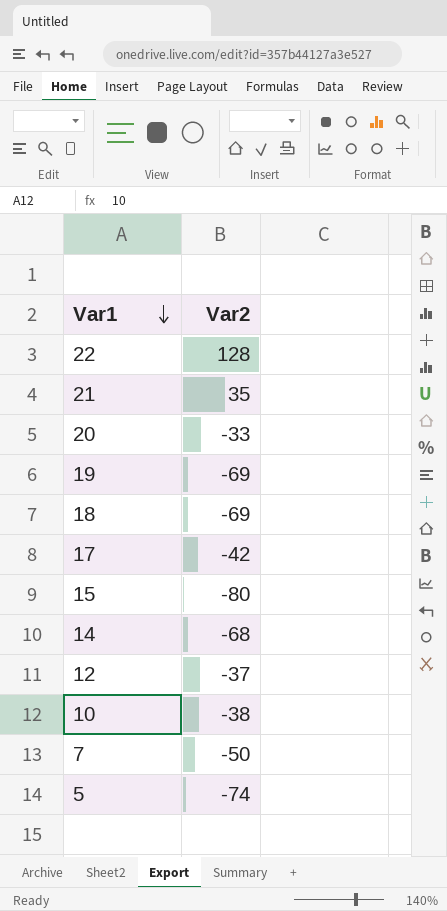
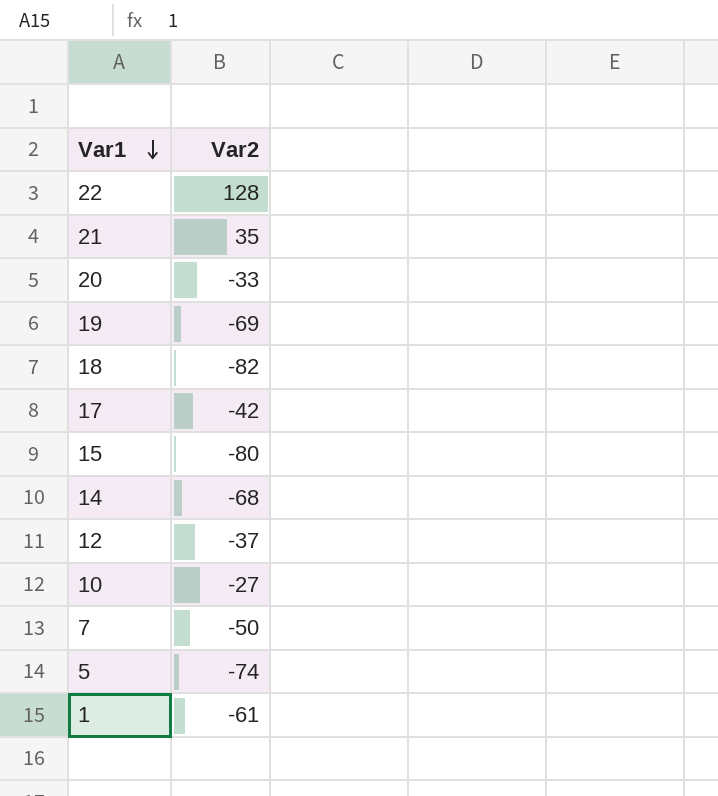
18 | Var2: -69 -> -82
10 | Var2: -38 -> -27
row 1: none -> -61

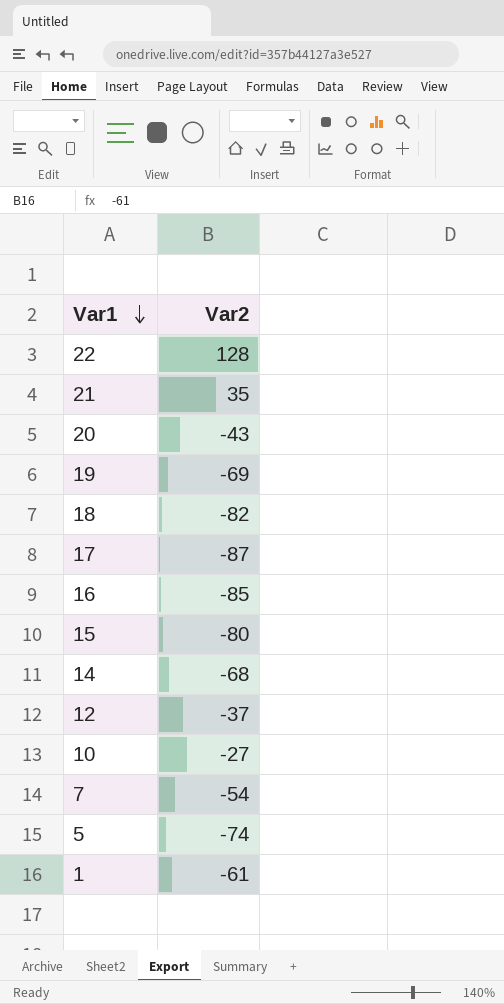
20 | Var2: -33 -> -43
17 | Var2: -42 -> -87
row 16: none -> -85
7 | Var2: -50 -> -54

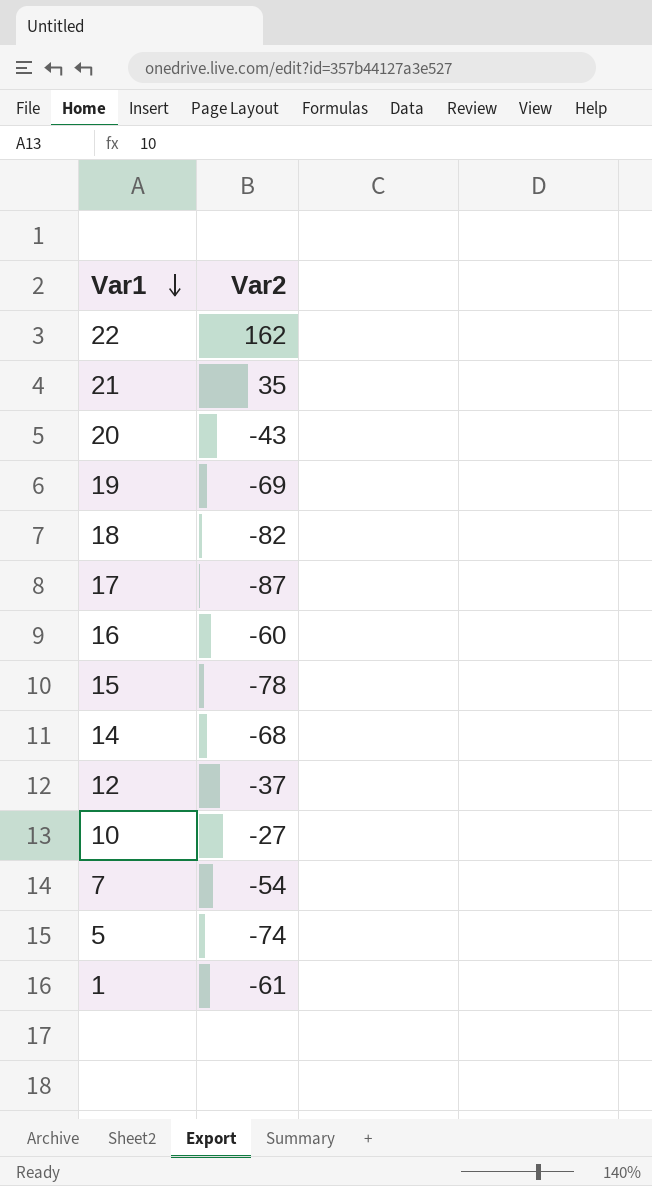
22 | Var2: 128 -> 162
16 | Var2: -85 -> -60
15 | Var2: -80 -> -78

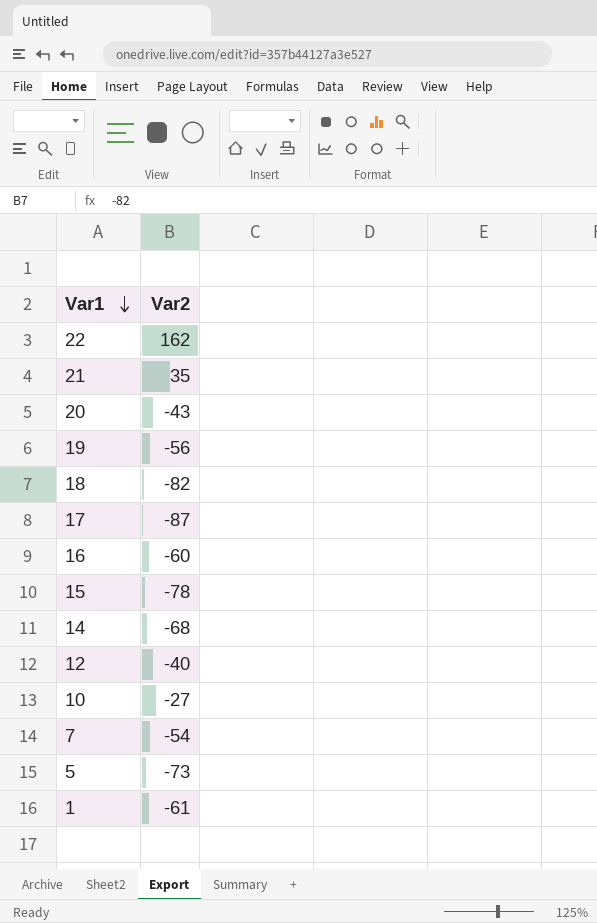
19 | Var2: -69 -> -56
12 | Var2: -37 -> -40
5 | Var2: -74 -> -73

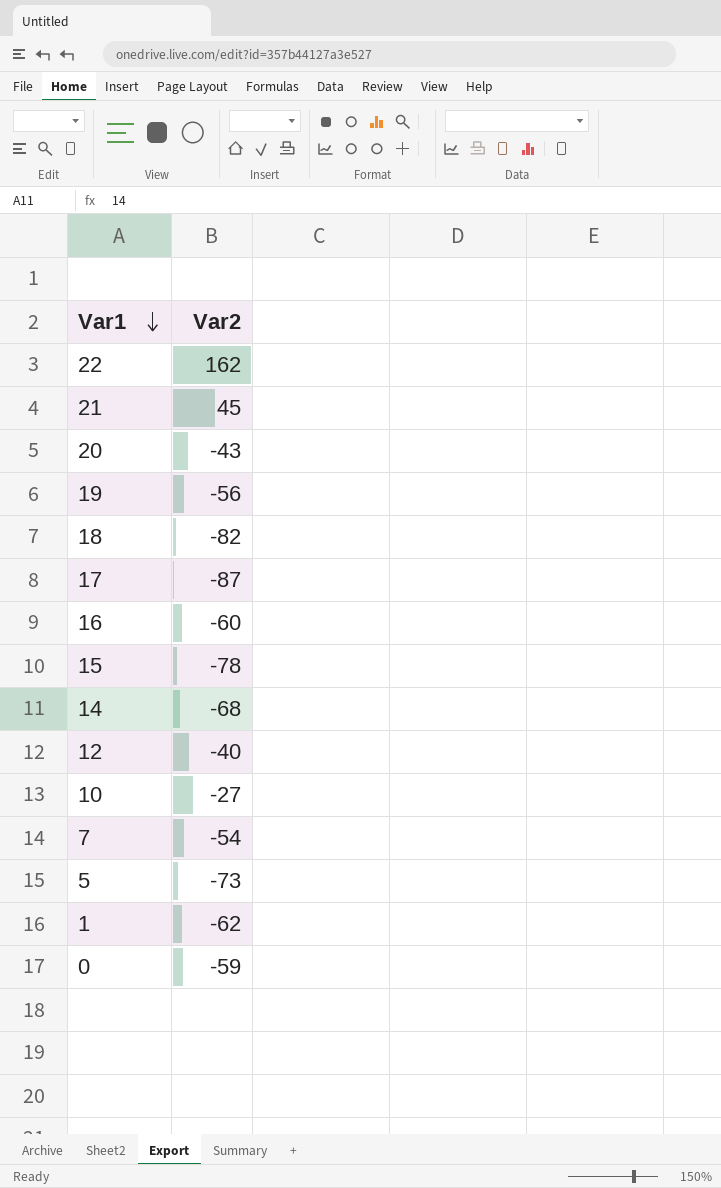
21 | Var2: 35 -> 45
1 | Var2: -61 -> -62
row 0: none -> -59

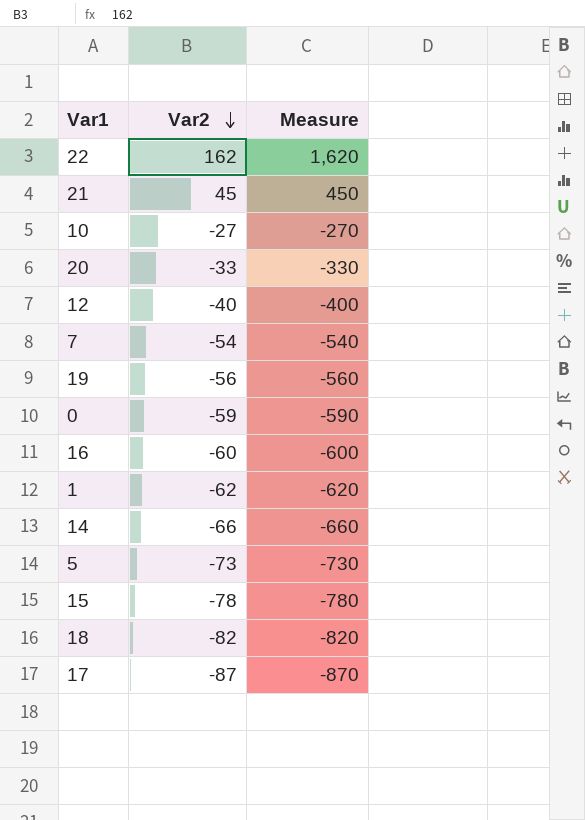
row order: Var1 descending -> Var2 descending
column Measure | formula: none -> [Var2] * 10
20 | Var2: -43 -> -33
14 | Var2: -68 -> -66

